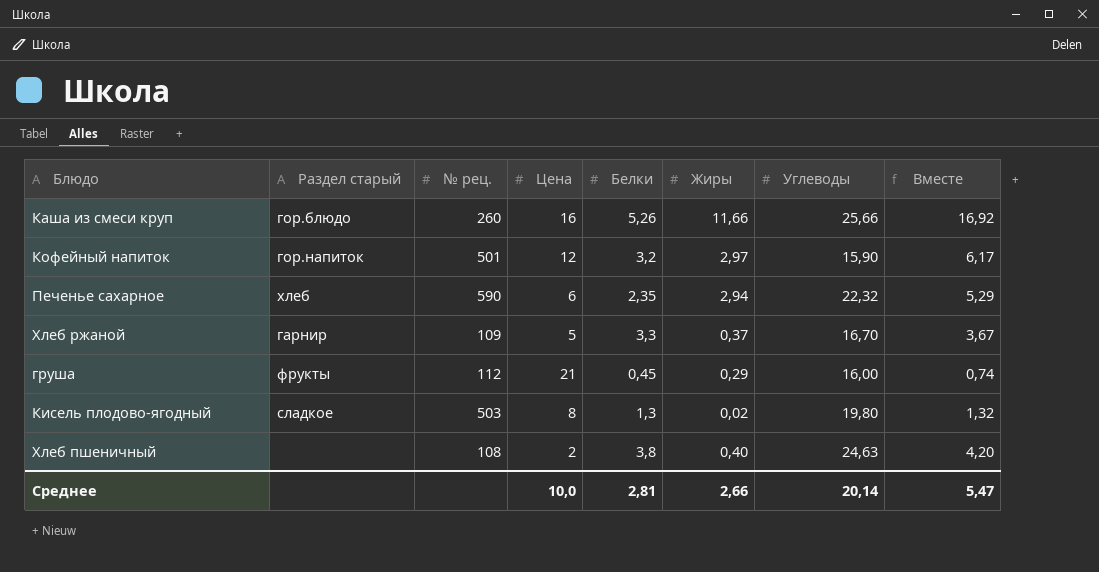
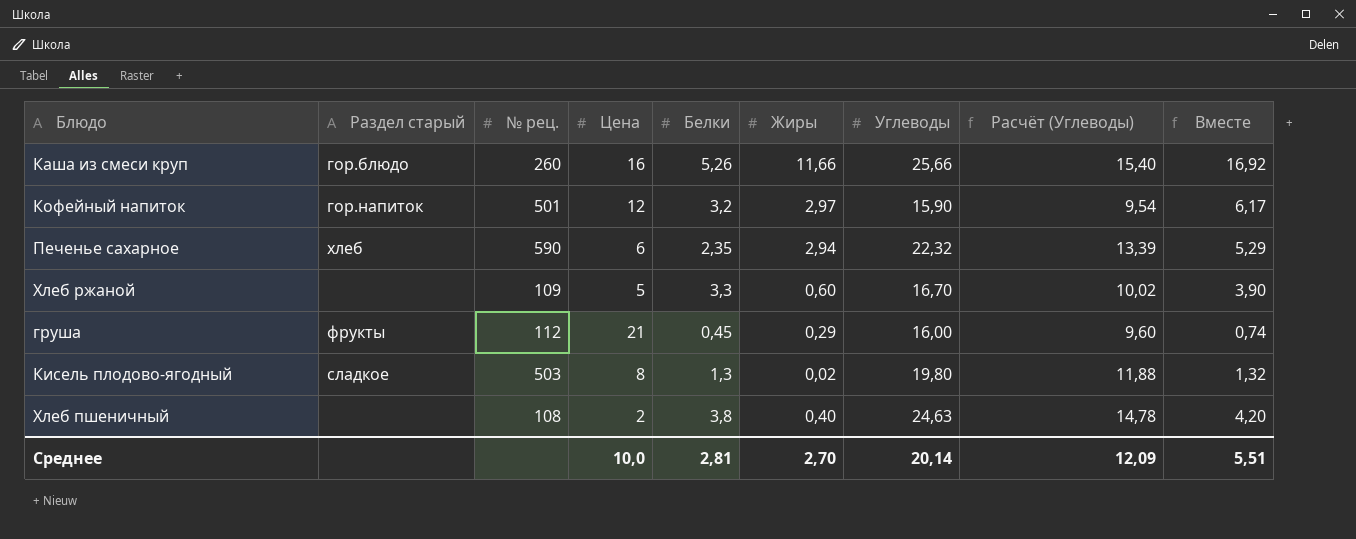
column Расчёт (Углеводы) | formula: none -> [Углеводы] * 0,6
Хлеб ржаной | Раздел старый: гарнир -> none
Хлеб ржаной | Жиры: 0,37 -> 0,60
Хлеб ржаной | Вместе: 3,67 -> 3,90
Среднее | Жиры: 2,66 -> 2,70
Среднее | Вместе: 5,47 -> 5,51

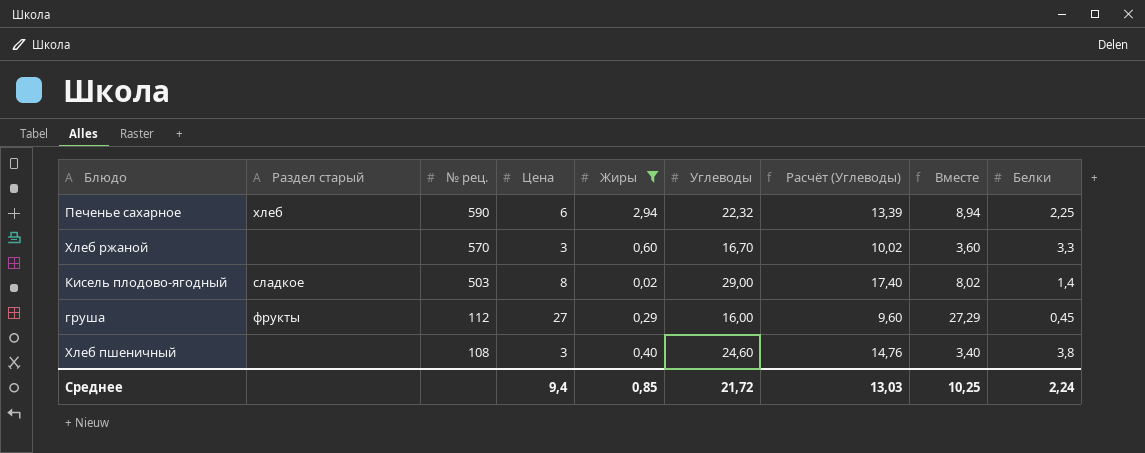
filter: none -> Жиры <= 2,94
row order: none -> № рец. descending
column Вместе | formula: [Белки] + [Жиры] -> [Цена] + [Жиры]
column Белки | position: 5 -> 9
Печенье сахарное | Белки: 2,35 -> 2,25
Хлеб ржаной | № рец.: 109 -> 570
Хлеб ржаной | Цена: 5 -> 3
Кисель плодово-ягодный | Углеводы: 19,80 -> 29,00
Кисель плодово-ягодный | Расчёт (Углеводы): 11,88 -> 17,40
Кисель плодово-ягодный | Белки: 1,3 -> 1,4
груша | Цена: 21 -> 27
Хлеб пшеничный | Цена: 2 -> 3
Хлеб пшеничный | Углеводы: 24,63 -> 24,60
Хлеб пшеничный | Расчёт (Углеводы): 14,78 -> 14,76
Среднее | Цена: 10,0 -> 9,4
Среднее | Жиры: 2,70 -> 0,85
Среднее | Углеводы: 20,14 -> 21,72
Среднее | Расчёт (Углеводы): 12,09 -> 13,03
Среднее | Вместе: 5,51 -> 10,25
Среднее | Белки: 2,81 -> 2,24

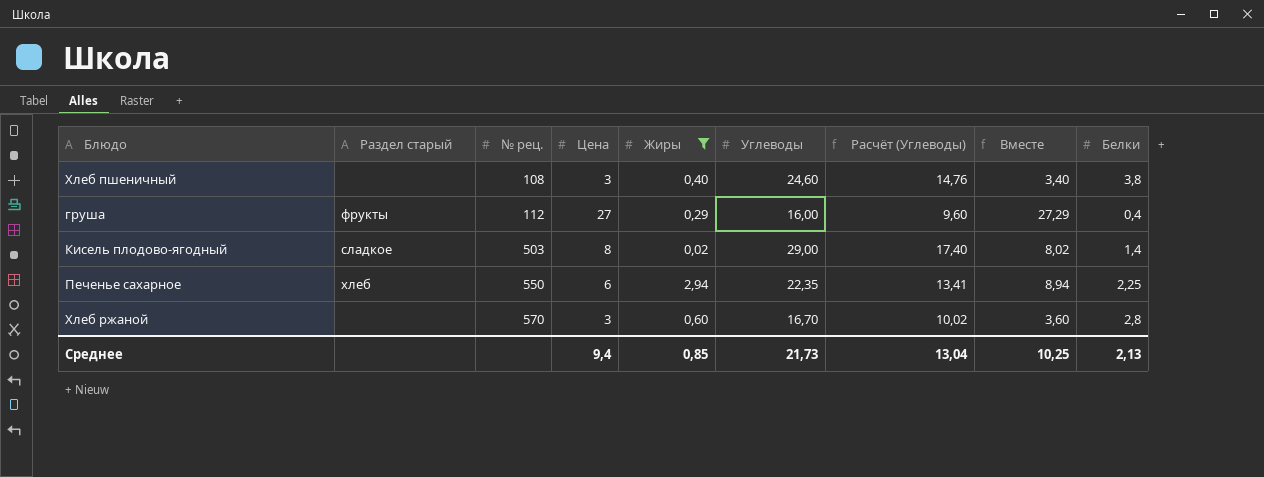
row order: № рец. descending -> № рец. ascending
груша | Белки: 0,45 -> 0,4
Печенье сахарное | № рец.: 590 -> 550
Печенье сахарное | Углеводы: 22,32 -> 22,35
Печенье сахарное | Расчёт (Углеводы): 13,39 -> 13,41
Хлеб ржаной | Белки: 3,3 -> 2,8
Среднее | Углеводы: 21,72 -> 21,73
Среднее | Расчёт (Углеводы): 13,03 -> 13,04
Среднее | Белки: 2,24 -> 2,13

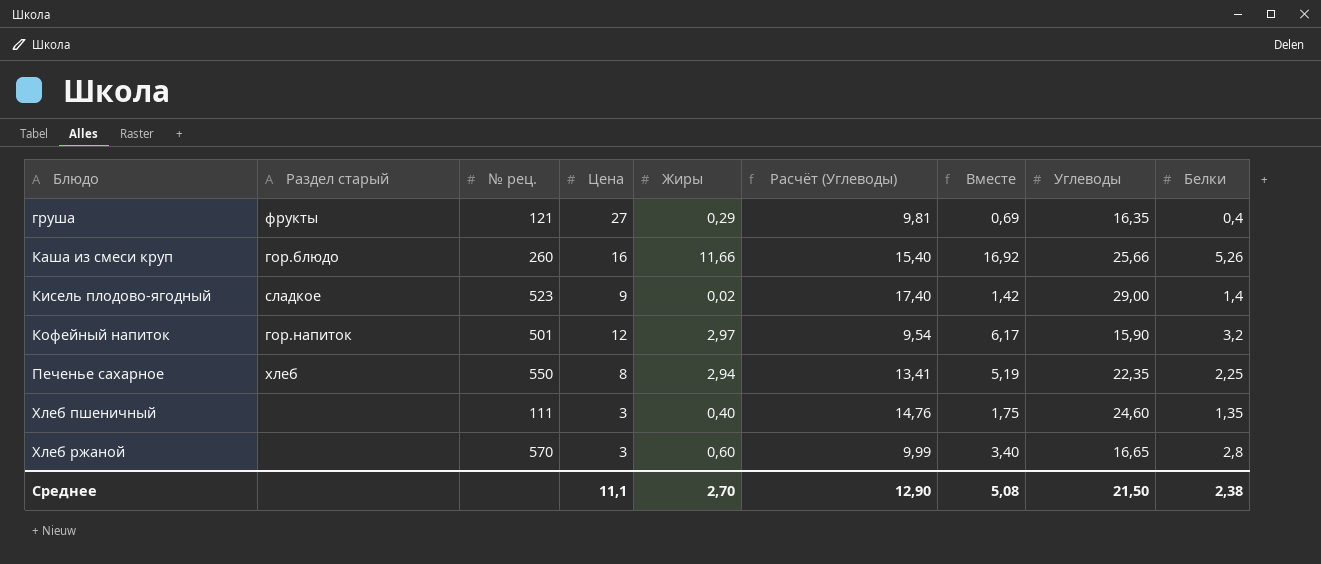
filter: Жиры <= 2,94 -> none
row order: № рец. ascending -> Блюдо ascending
column Вместе | formula: [Цена] + [Жиры] -> [Жиры] + [Белки]
column Углеводы | position: 6 -> 8
груша | № рец.: 112 -> 121
груша | Расчёт (Углеводы): 9,60 -> 9,81
груша | Углеводы: 16,00 -> 16,35
Кисель плодово-ягодный | № рец.: 503 -> 523
Кисель плодово-ягодный | Цена: 8 -> 9
Печенье сахарное | Цена: 6 -> 8
Хлеб пшеничный | № рец.: 108 -> 111
Хлеб пшеничный | Белки: 3,8 -> 1,35
Хлеб ржаной | Расчёт (Углеводы): 10,02 -> 9,99
Хлеб ржаной | Углеводы: 16,70 -> 16,65
Среднее | Цена: 9,4 -> 11,1
Среднее | Жиры: 0,85 -> 2,70
Среднее | Расчёт (Углеводы): 13,04 -> 12,90
Среднее | Вместе: 10,25 -> 5,08
Среднее | Углеводы: 21,73 -> 21,50
Среднее | Белки: 2,13 -> 2,38

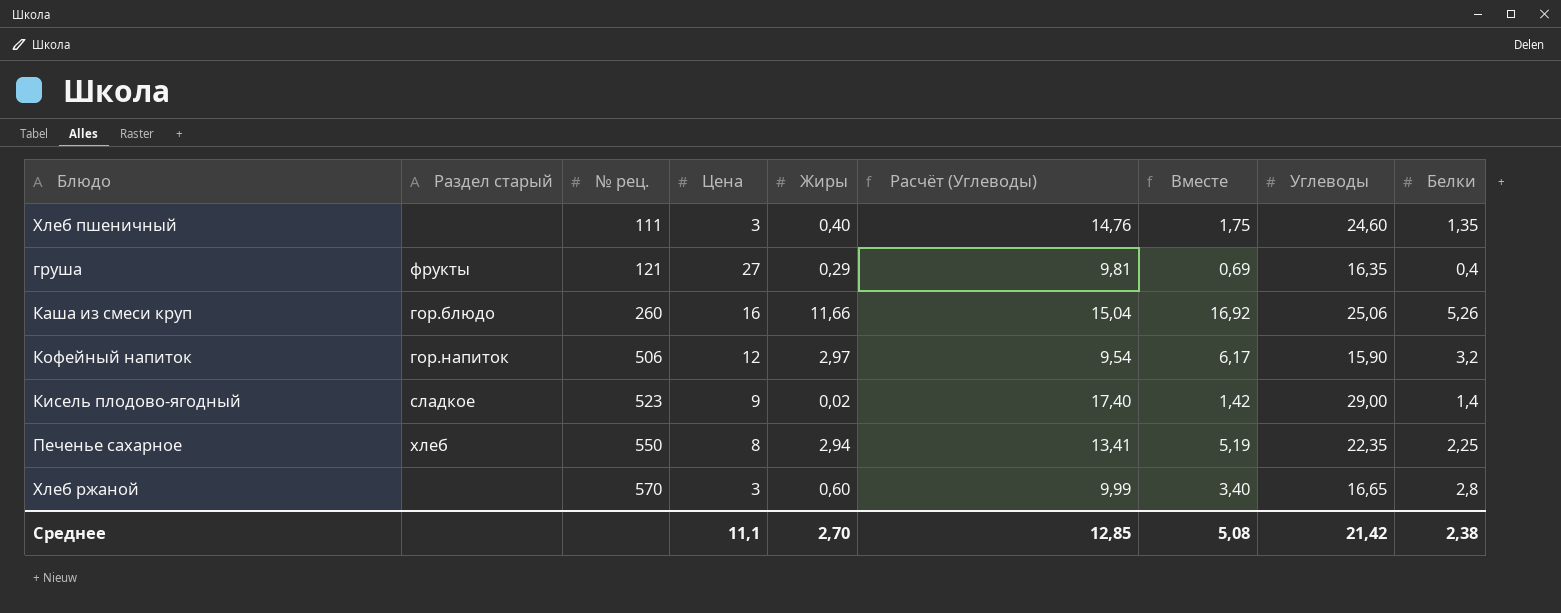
row order: Блюдо ascending -> № рец. ascending
Каша из смеси круп | Расчёт (Углеводы): 15,40 -> 15,04
Каша из смеси круп | Углеводы: 25,66 -> 25,06
Кофейный напиток | № рец.: 501 -> 506
Среднее | Расчёт (Углеводы): 12,90 -> 12,85
Среднее | Углеводы: 21,50 -> 21,42

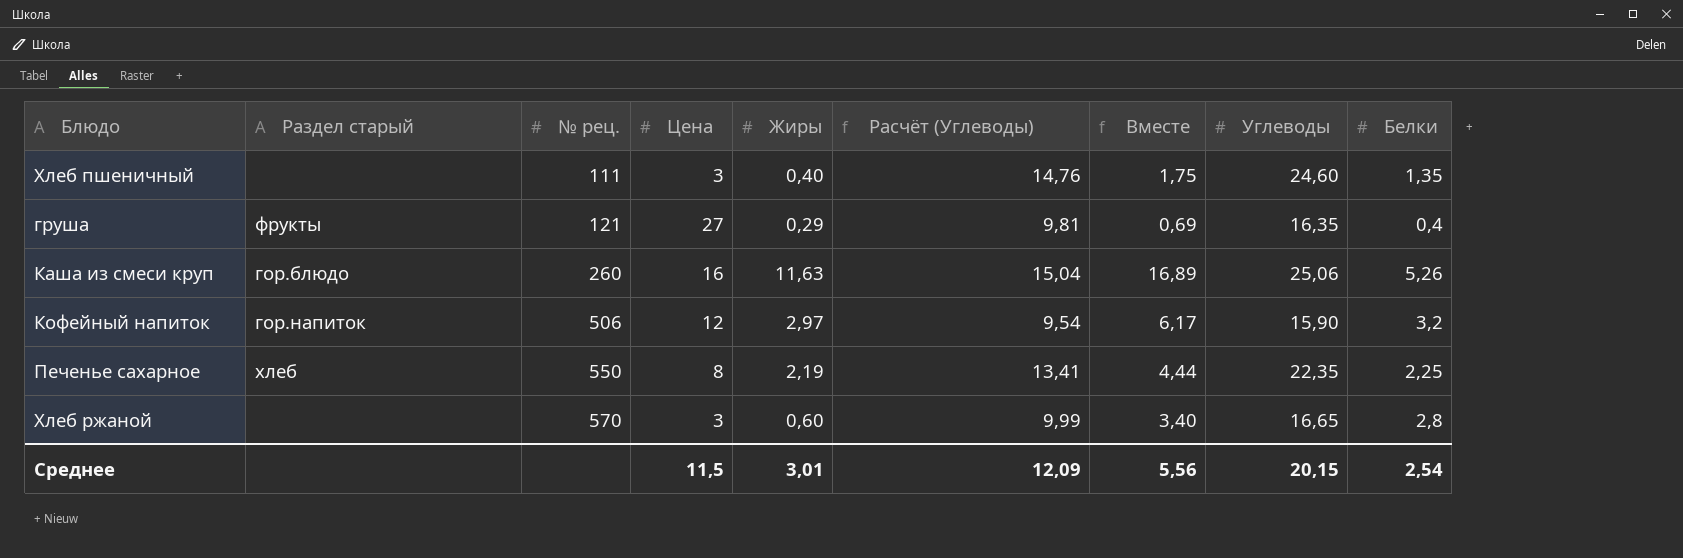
row Кисель плодово-ягодный: сладкое | 523 | 9 | 0,02 | 17,40 | 1,42 | 29,00 | 1,4 -> none
Каша из смеси круп | Жиры: 11,66 -> 11,63
Каша из смеси круп | Вместе: 16,92 -> 16,89
Печенье сахарное | Жиры: 2,94 -> 2,19
Печенье сахарное | Вместе: 5,19 -> 4,44
Среднее | Цена: 11,1 -> 11,5
Среднее | Жиры: 2,70 -> 3,01
Среднее | Расчёт (Углеводы): 12,85 -> 12,09
Среднее | Вместе: 5,08 -> 5,56
Среднее | Углеводы: 21,42 -> 20,15
Среднее | Белки: 2,38 -> 2,54

